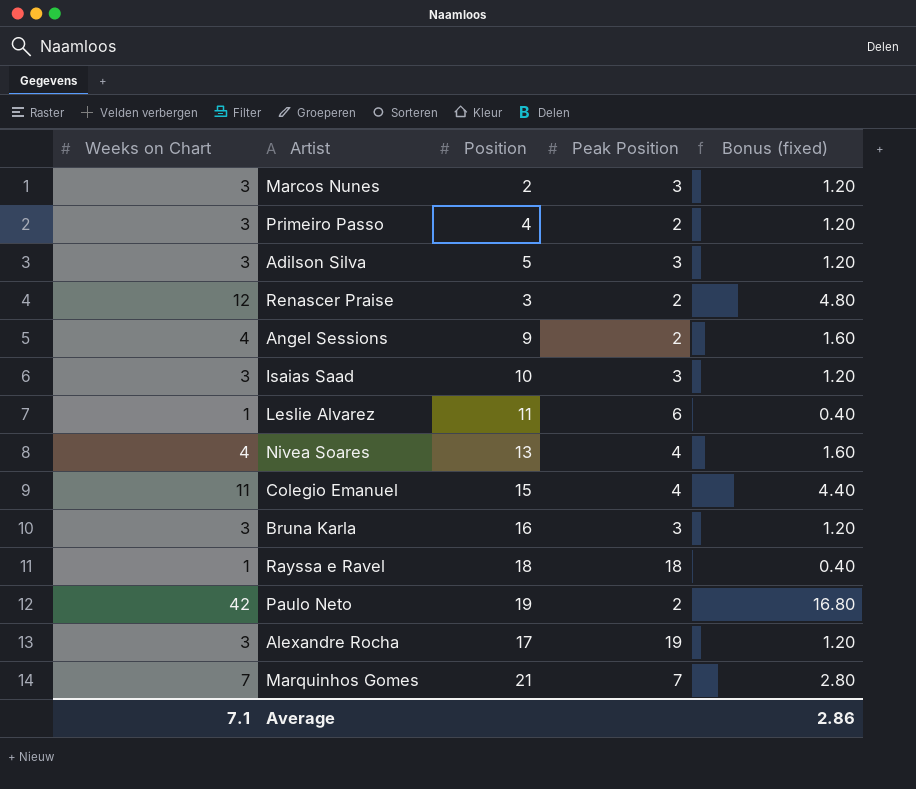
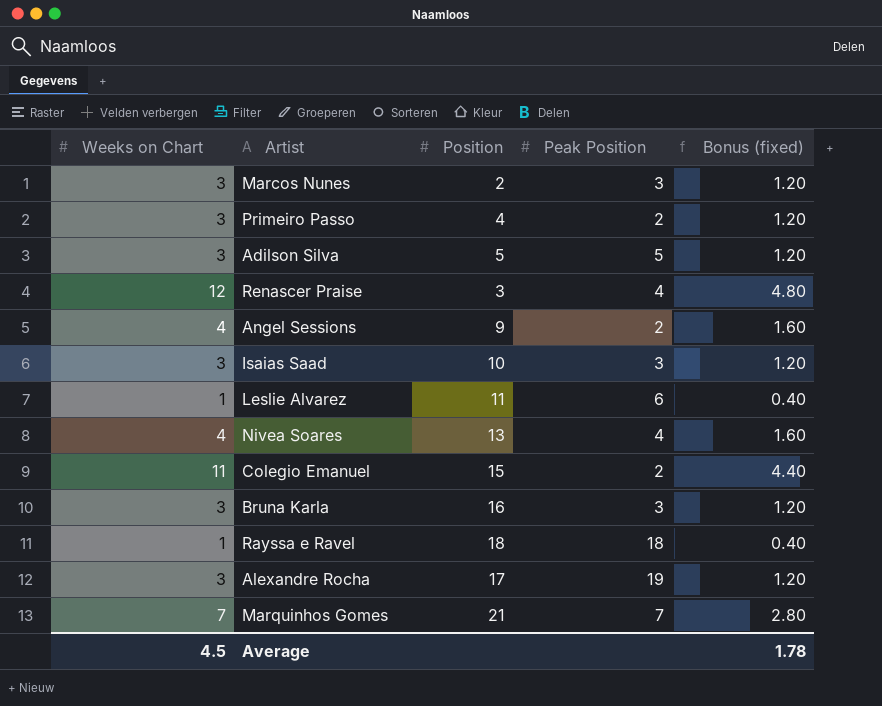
row Paulo Neto: 42 | 19 | 2 | 16.80 -> none
Adilson Silva | Peak Position: 3 -> 5
Renascer Praise | Peak Position: 2 -> 4
Colegio Emanuel | Peak Position: 4 -> 2
Average | Weeks on Chart: 7.1 -> 4.5
Average | Bonus (fixed): 2.86 -> 1.78

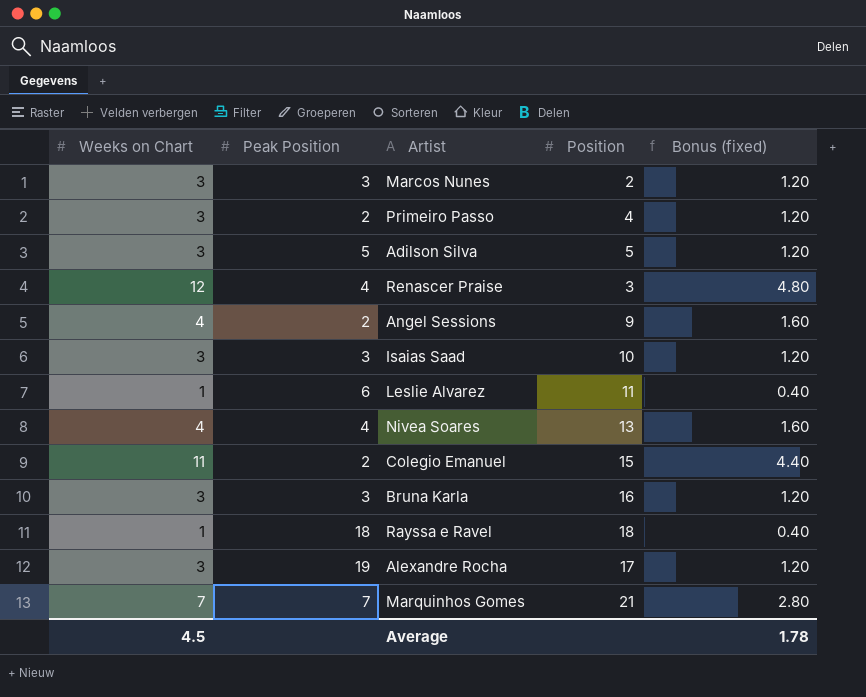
column Peak Position | position: 4 -> 2

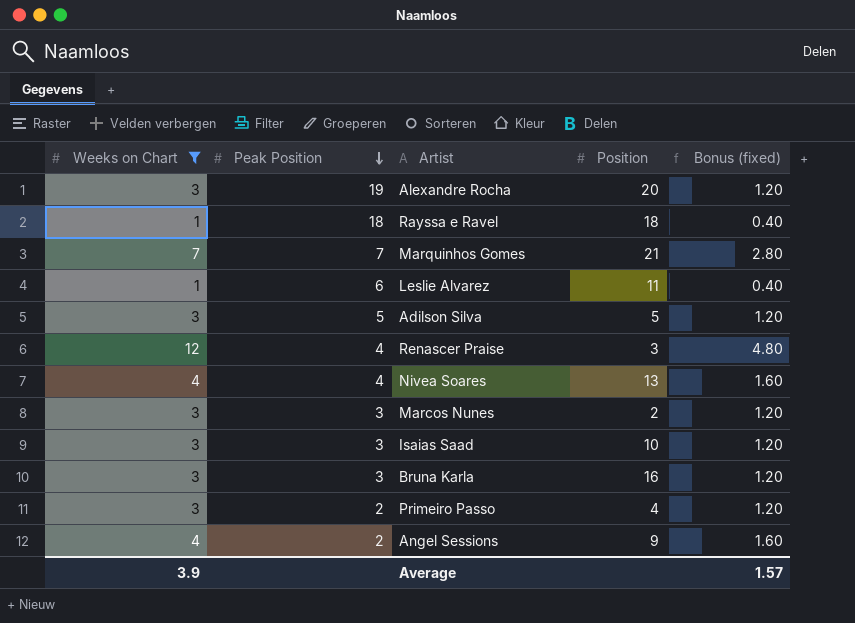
filter: none -> Weeks on Chart != 11
row order: none -> Peak Position descending
Alexandre Rocha | Position: 17 -> 20
Average | Weeks on Chart: 4.5 -> 3.9
Average | Bonus (fixed): 1.78 -> 1.57

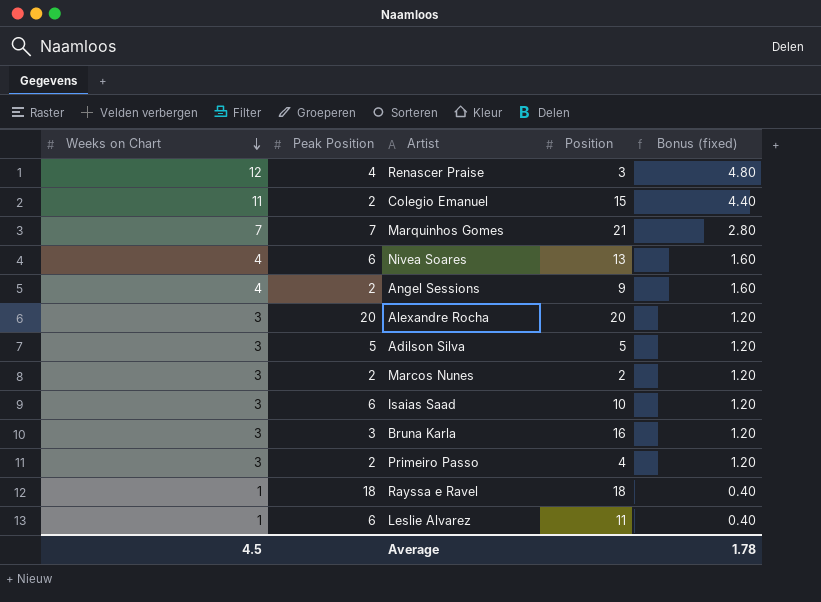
filter: Weeks on Chart != 11 -> none
row order: Peak Position descending -> Weeks on Chart descending
Nivea Soares | Peak Position: 4 -> 6
Alexandre Rocha | Peak Position: 19 -> 20
Marcos Nunes | Peak Position: 3 -> 2
Isaias Saad | Peak Position: 3 -> 6
Average | Weeks on Chart: 3.9 -> 4.5
Average | Bonus (fixed): 1.57 -> 1.78

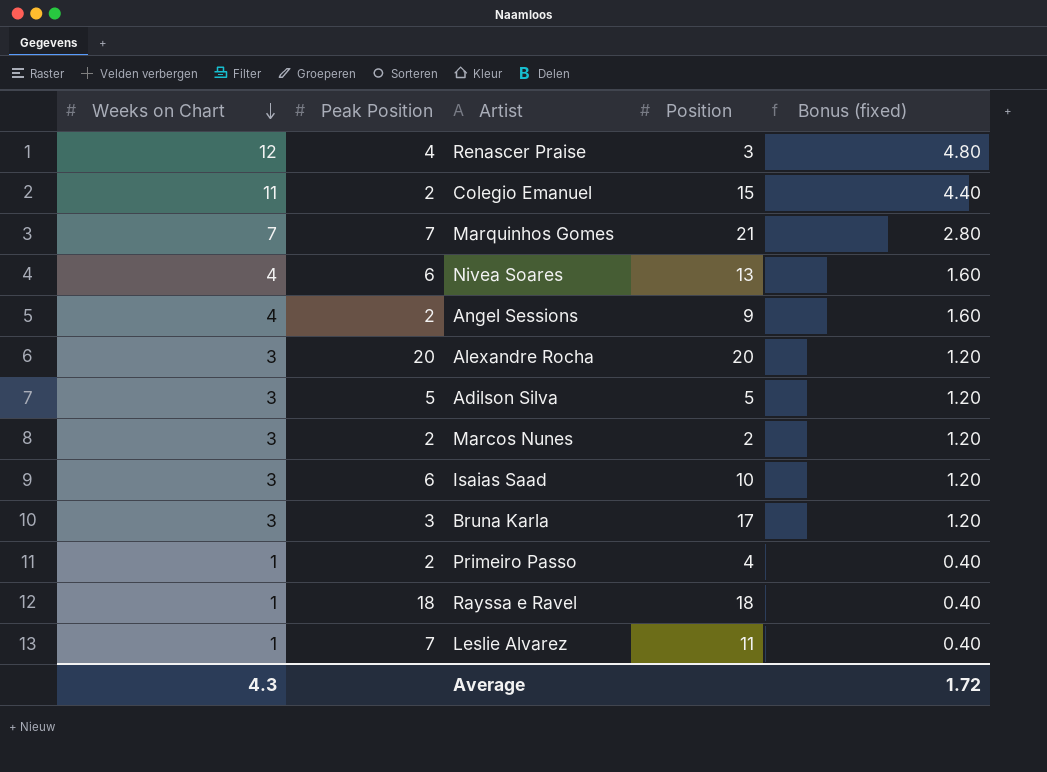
Bruna Karla | Position: 16 -> 17
Primeiro Passo | Weeks on Chart: 3 -> 1
Primeiro Passo | Bonus (fixed): 1.20 -> 0.40
Leslie Alvarez | Peak Position: 6 -> 7
Average | Weeks on Chart: 4.5 -> 4.3
Average | Bonus (fixed): 1.78 -> 1.72

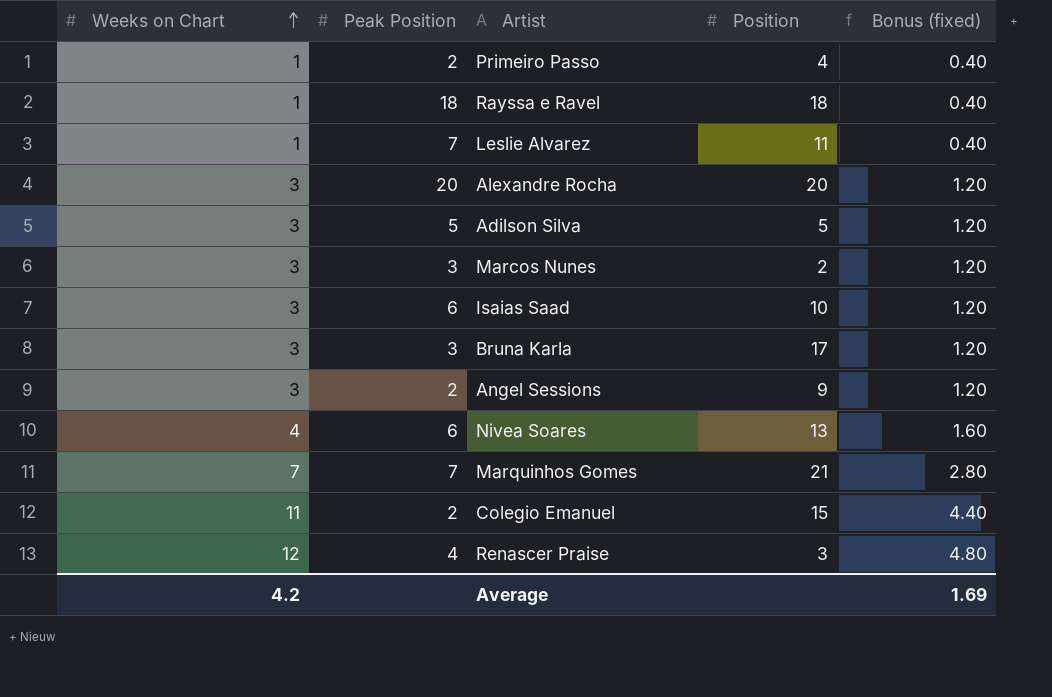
row order: Weeks on Chart descending -> Weeks on Chart ascending
Marcos Nunes | Peak Position: 2 -> 3
Angel Sessions | Weeks on Chart: 4 -> 3
Angel Sessions | Bonus (fixed): 1.60 -> 1.20
Average | Weeks on Chart: 4.3 -> 4.2
Average | Bonus (fixed): 1.72 -> 1.69

